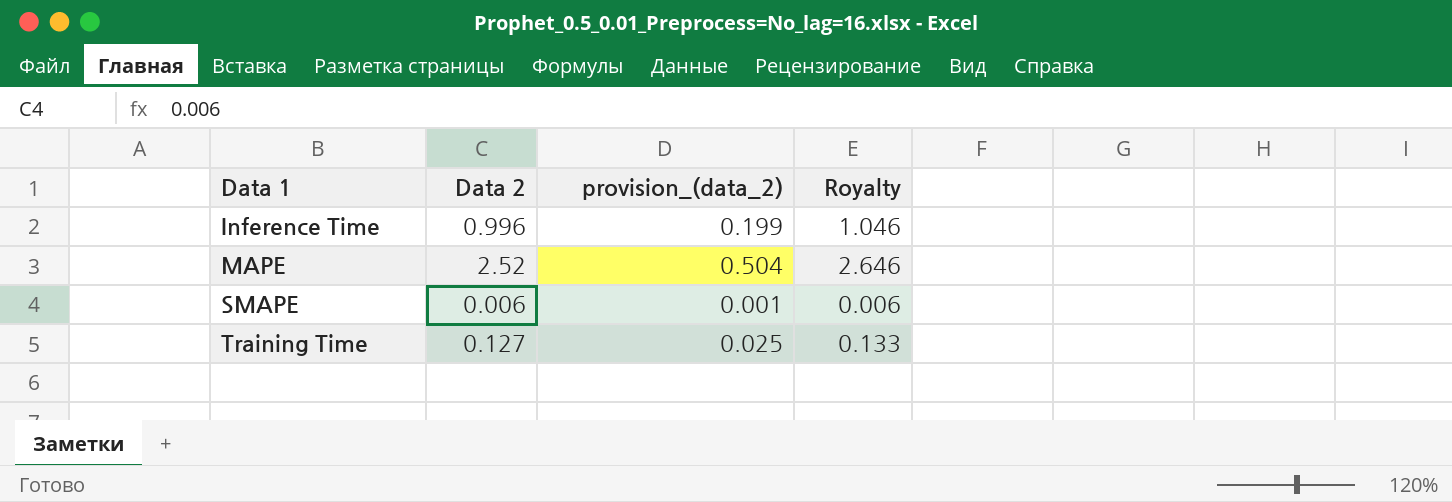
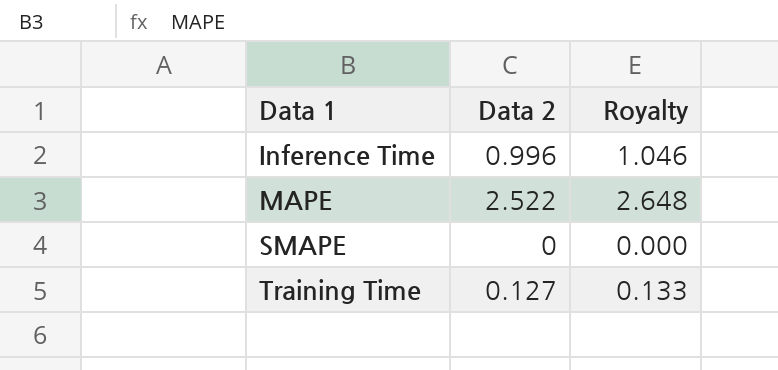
column provision_(data_2) | formula: [Data 2] * 0.2 -> none
MAPE | Data 2: 2.52 -> 2.522
MAPE | Royalty: 2.646 -> 2.648
SMAPE | Data 2: 0.006 -> 0
SMAPE | Royalty: 0.006 -> 0.000

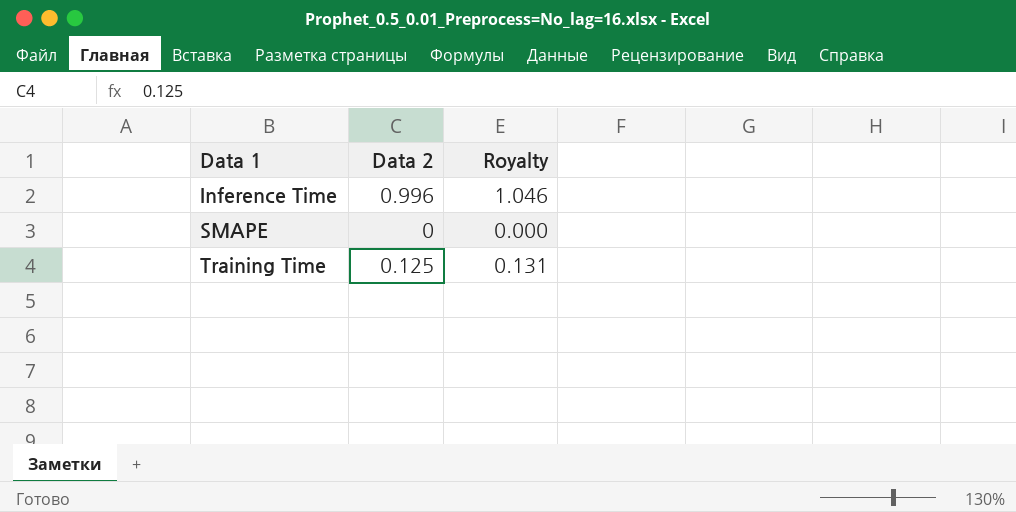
row MAPE: 2.522 | 2.648 -> none
Training Time | Data 2: 0.127 -> 0.125
Training Time | Royalty: 0.133 -> 0.131

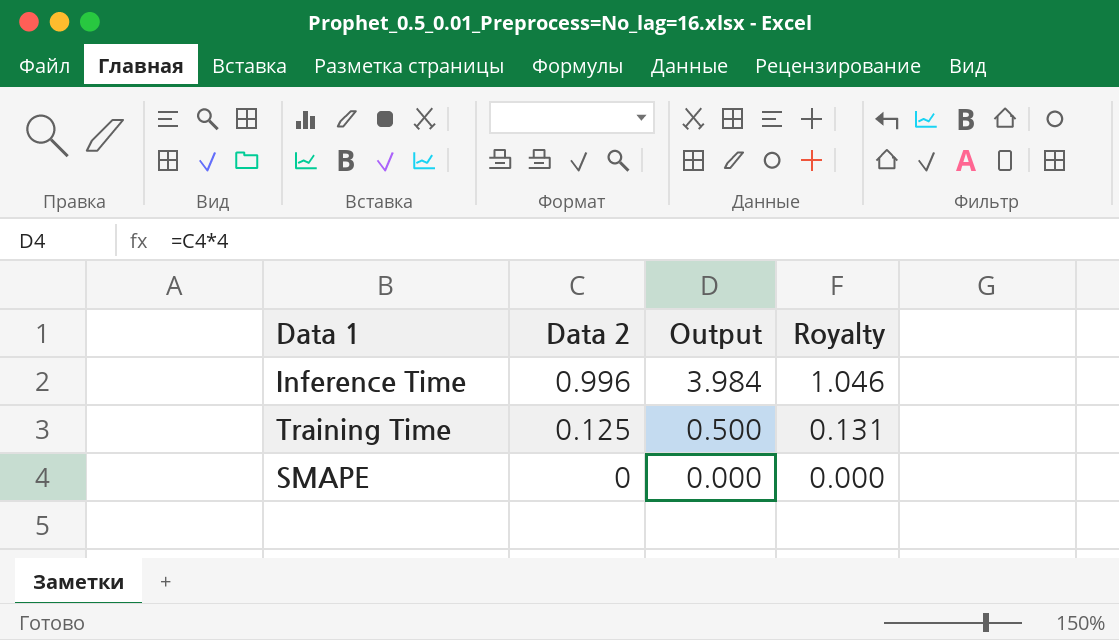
row order: Data 1 ascending -> Data 2 descending
column Output | formula: none -> [Data 2] * 4

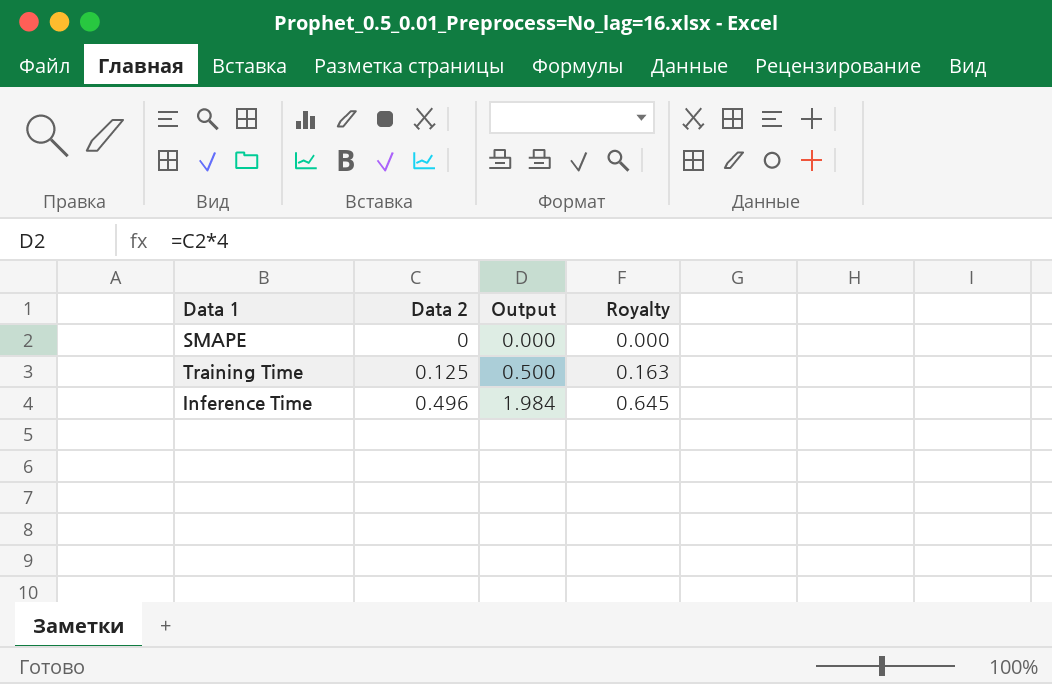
row order: Data 2 descending -> Data 2 ascending
column Royalty | formula: [Data 2] * 1.05 -> [Data 2] * 1.3
Inference Time | Data 2: 0.996 -> 0.496
Inference Time | Output: 3.984 -> 1.984

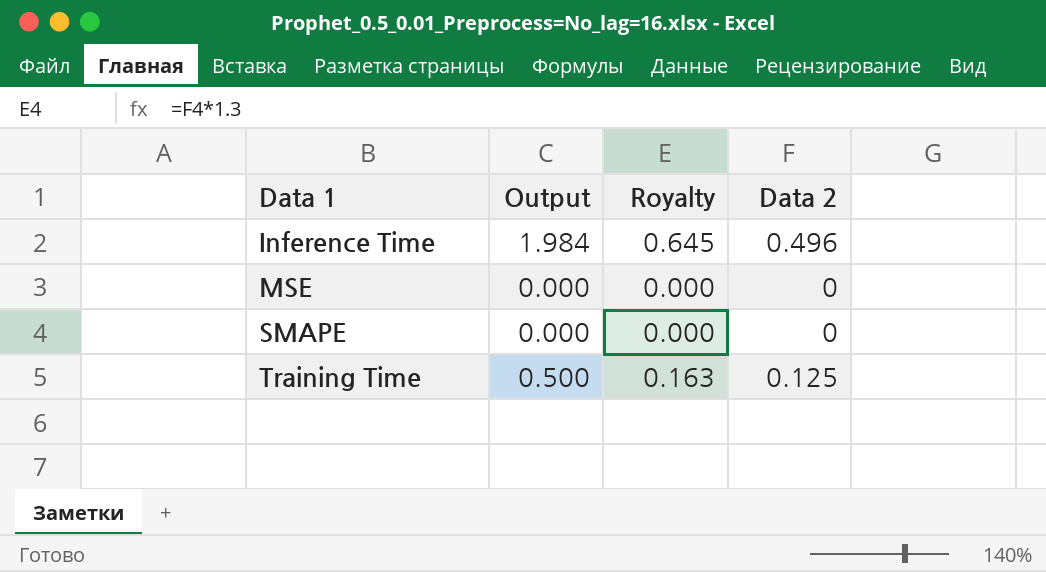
row order: Data 2 ascending -> Data 1 ascending
column Data 2 | position: 2 -> 4
row MSE: none -> 0.000 | 0.000 | 0

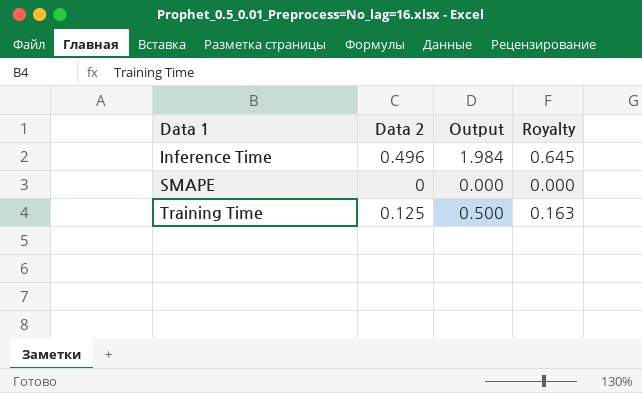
column Data 2 | position: 4 -> 2
row MSE: 0.000 | 0.000 | 0 -> none

